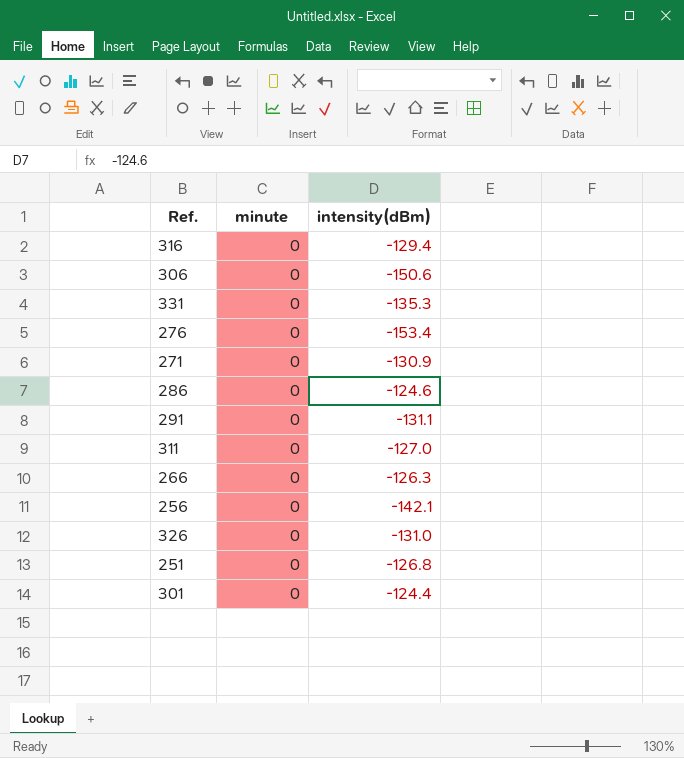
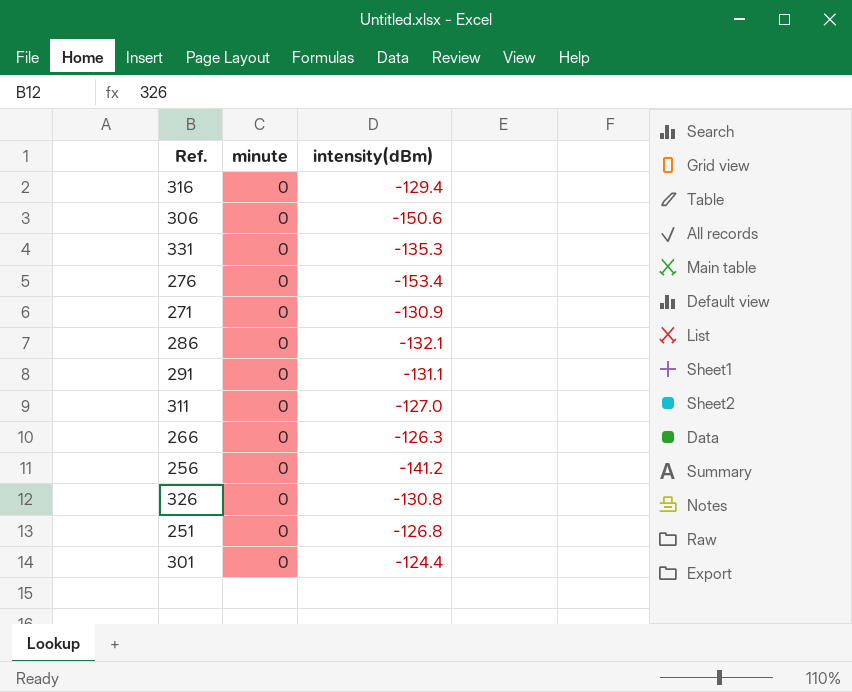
286 | intensity(dBm): -124.6 -> -132.1
256 | intensity(dBm): -142.1 -> -141.2
326 | intensity(dBm): -131.0 -> -130.8

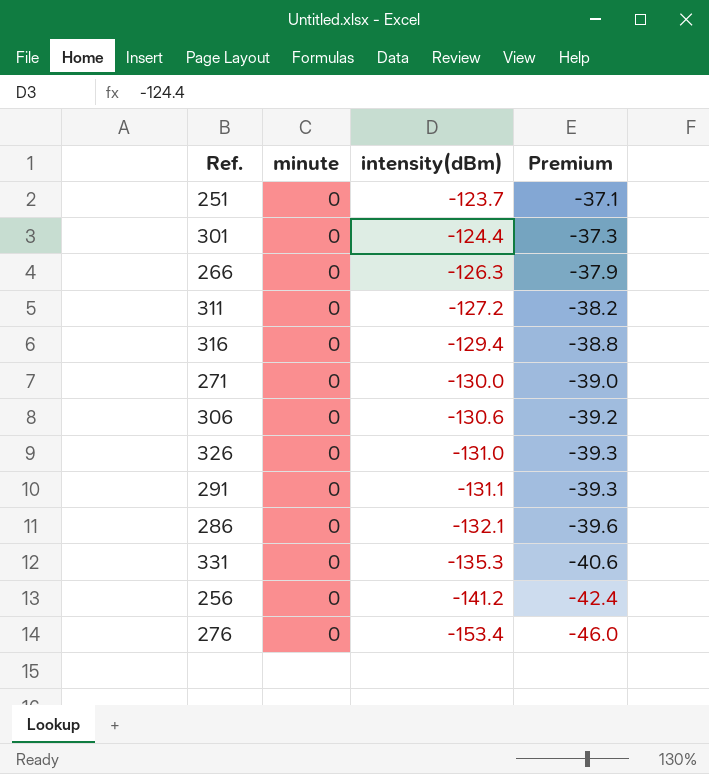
row order: none -> intensity(dBm) descending
column Premium | formula: none -> [intensity(dBm)] * 0.3
251 | intensity(dBm): -126.8 -> -123.7
311 | intensity(dBm): -127.0 -> -127.2
271 | intensity(dBm): -130.9 -> -130.0
306 | intensity(dBm): -150.6 -> -130.6
326 | intensity(dBm): -130.8 -> -131.0

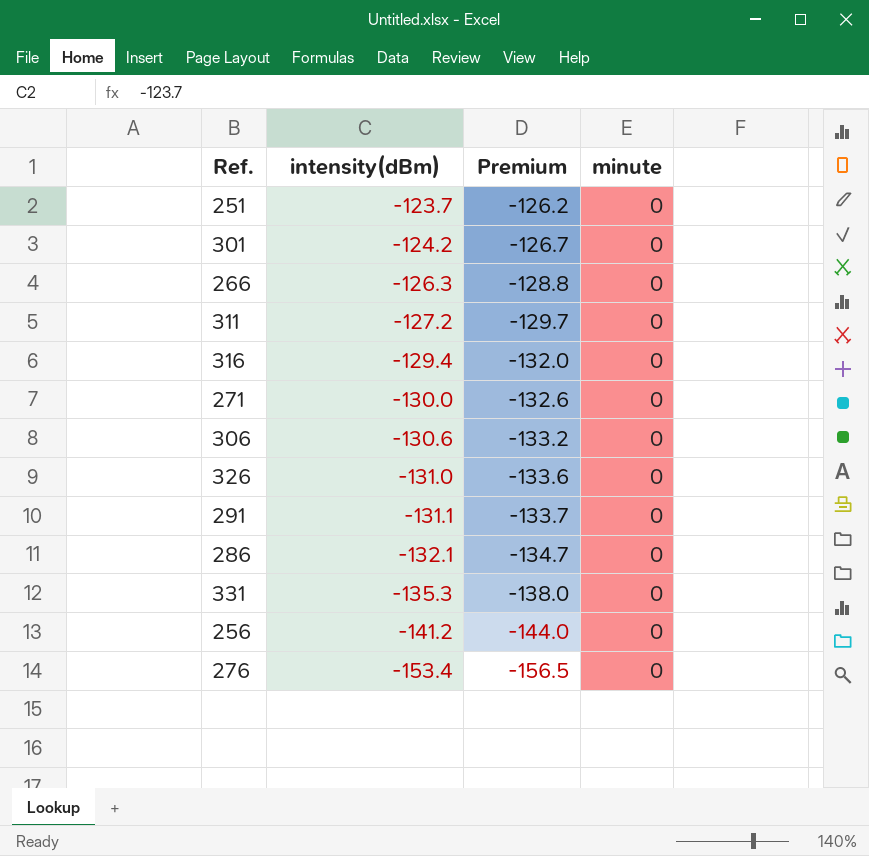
column Premium | formula: [intensity(dBm)] * 0.3 -> [intensity(dBm)] * 1.02
column minute | position: 2 -> 4
301 | intensity(dBm): -124.4 -> -124.2

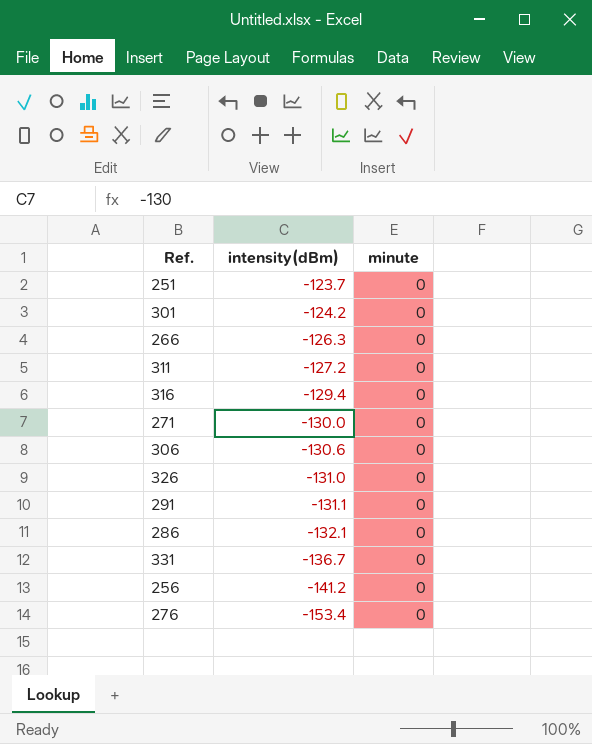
column Premium | formula: [intensity(dBm)] * 1.02 -> none
331 | intensity(dBm): -135.3 -> -136.7

